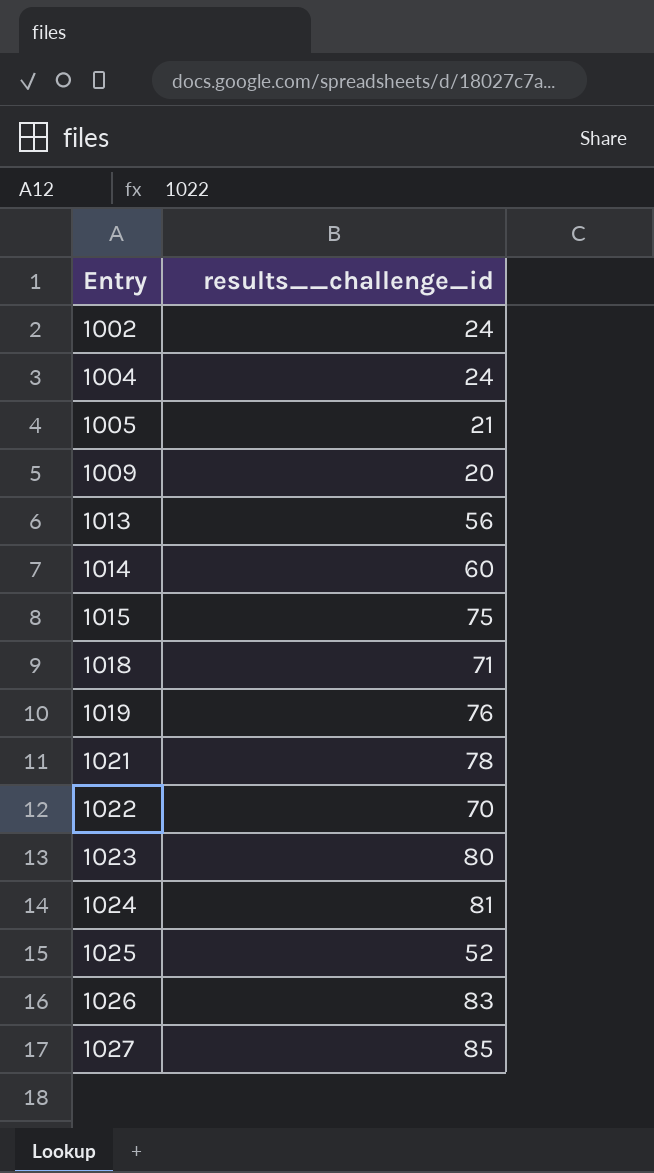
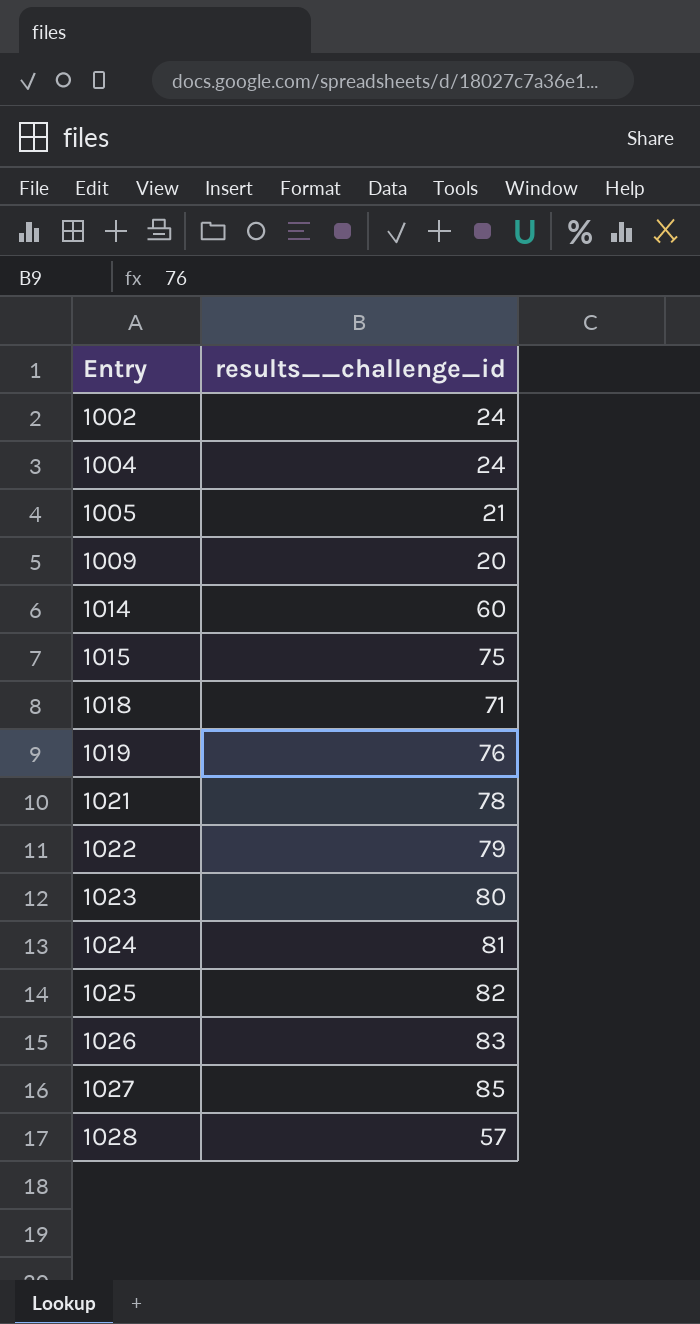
row 1013: 56 -> none
1022 | results__challenge_id: 70 -> 79
1025 | results__challenge_id: 52 -> 82
row 1028: none -> 57

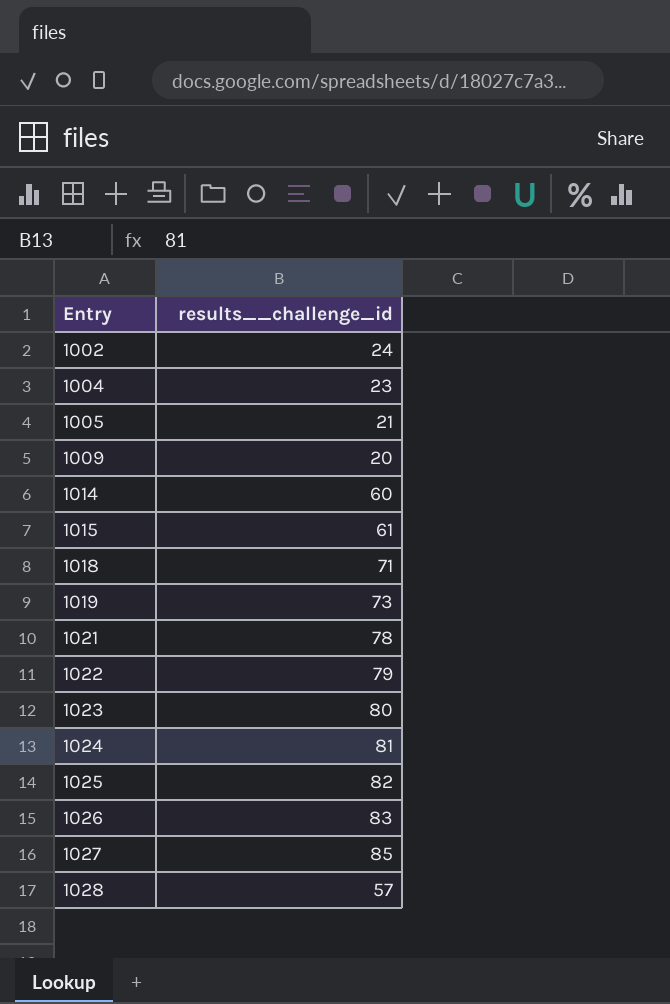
1004 | results__challenge_id: 24 -> 23
1015 | results__challenge_id: 75 -> 61
1019 | results__challenge_id: 76 -> 73

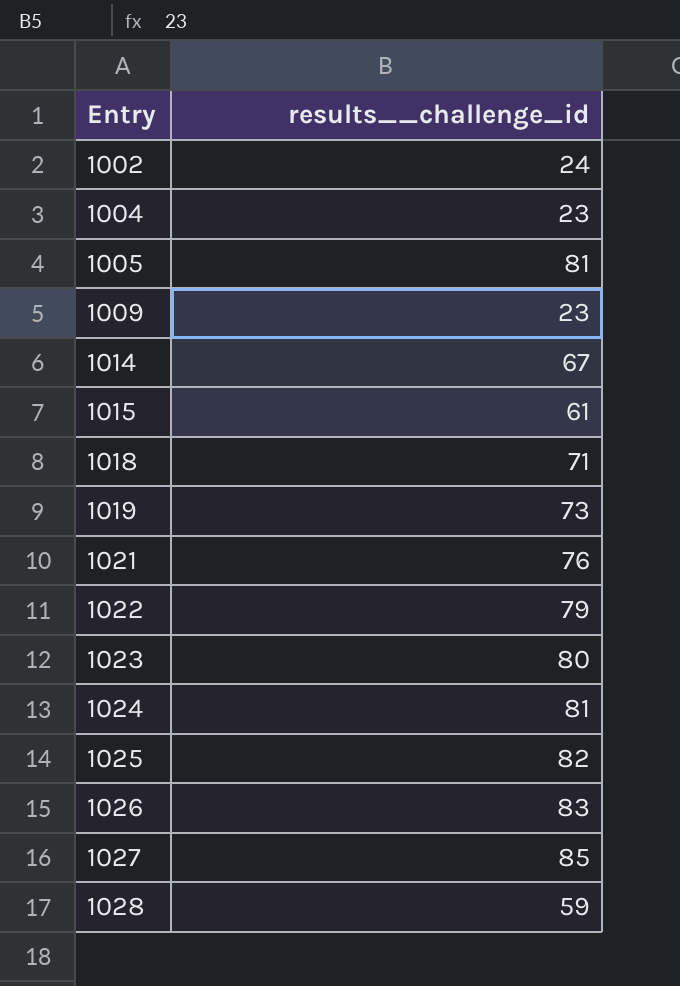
1005 | results__challenge_id: 21 -> 81
1009 | results__challenge_id: 20 -> 23
1014 | results__challenge_id: 60 -> 67
1021 | results__challenge_id: 78 -> 76
1028 | results__challenge_id: 57 -> 59

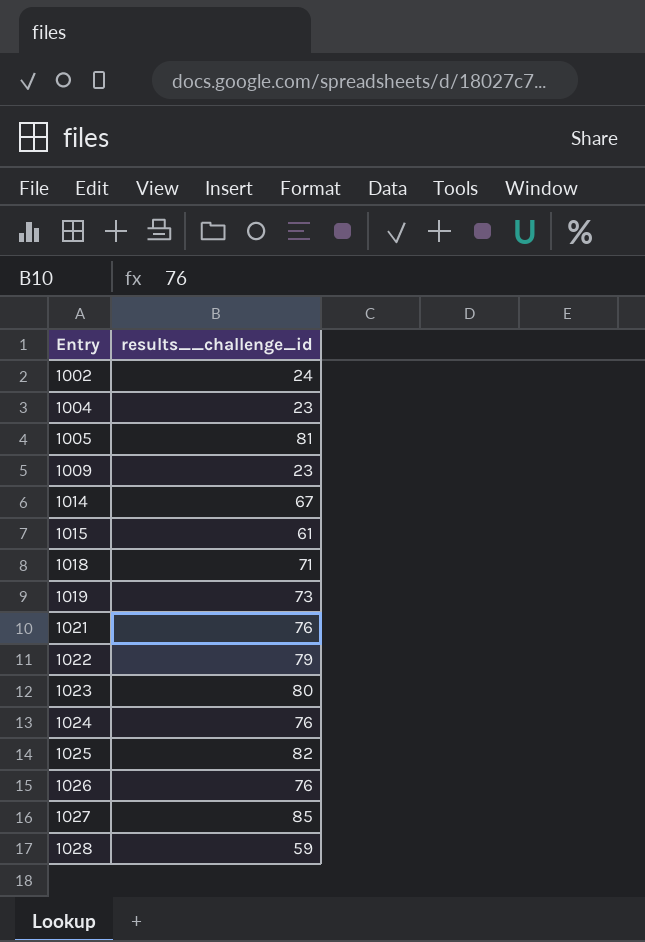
1024 | results__challenge_id: 81 -> 76
1026 | results__challenge_id: 83 -> 76

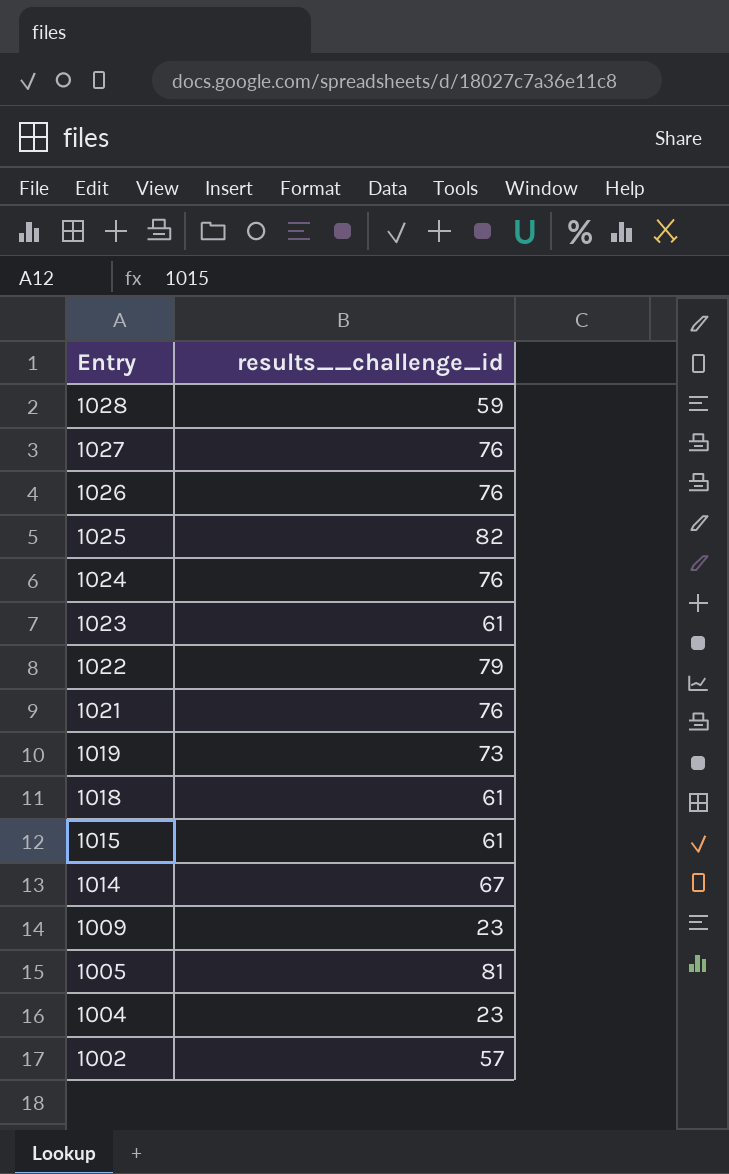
row order: Entry ascending -> Entry descending
1027 | results__challenge_id: 85 -> 76
1023 | results__challenge_id: 80 -> 61
1018 | results__challenge_id: 71 -> 61
1002 | results__challenge_id: 24 -> 57

